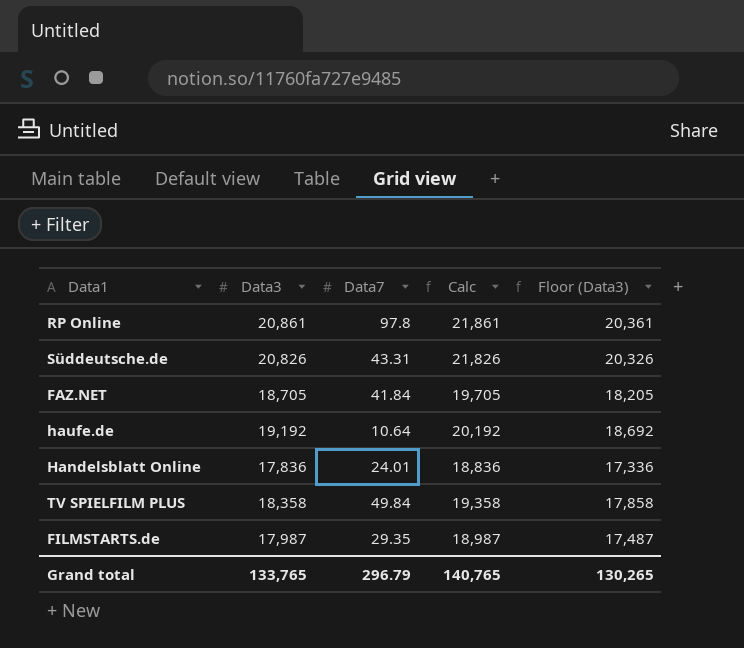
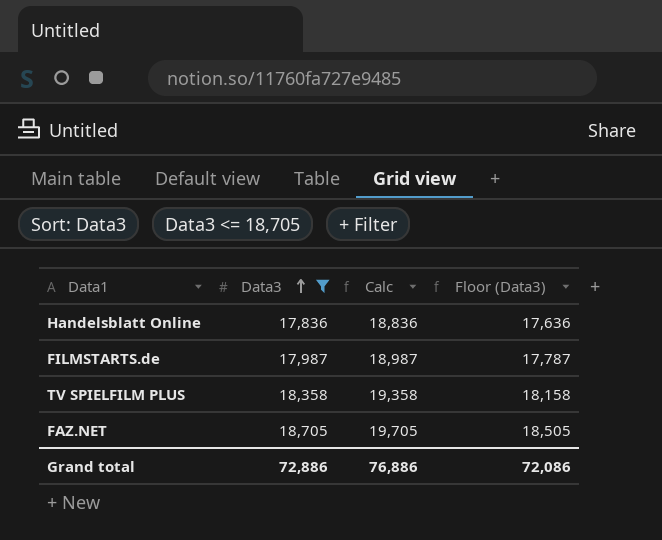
filter: none -> Data3 <= 18,705
row order: none -> Data3 ascending
column Data7 | position: 3 -> none
column Floor (Data3) | formula: [Data3] - 500 -> [Data3] - 200
Grand total | Data3: 133,765 -> 72,886
Grand total | Calc: 140,765 -> 76,886
Grand total | Floor (Data3): 130,265 -> 72,086

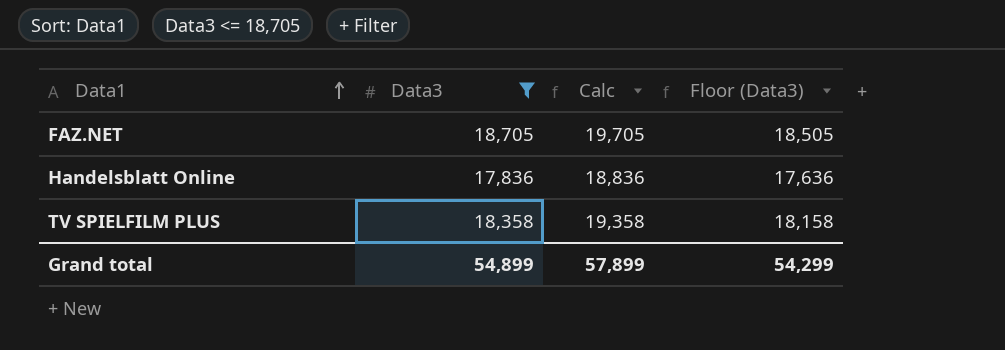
row order: Data3 ascending -> Data1 ascending
row FILMSTARTS.de: 17,987 | 18,987 | 17,787 -> none
Grand total | Data3: 72,886 -> 54,899
Grand total | Calc: 76,886 -> 57,899
Grand total | Floor (Data3): 72,086 -> 54,299

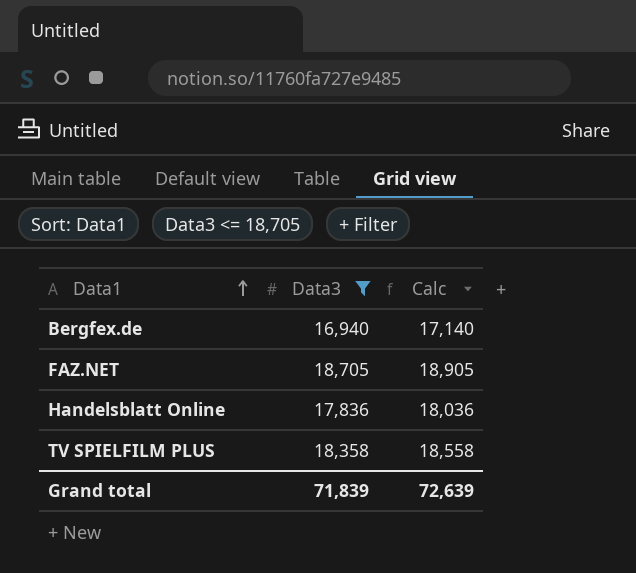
column Floor (Data3) | formula: [Data3] - 200 -> none
column Calc | formula: [Data3] + 1000 -> [Data3] + 200
row Bergfex.de: none -> 16,940 | 17,140
Grand total | Data3: 54,899 -> 71,839
Grand total | Calc: 57,899 -> 72,639

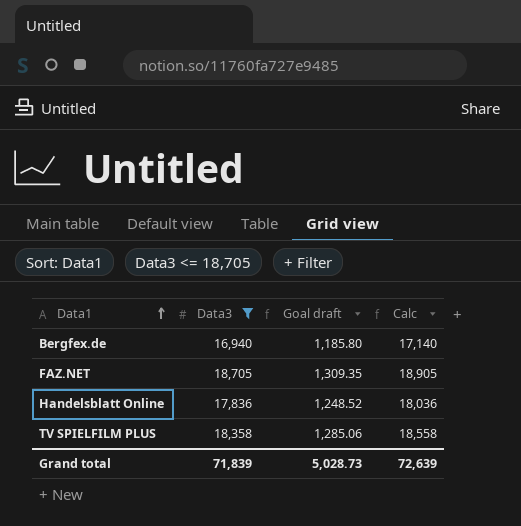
column Goal draft | formula: none -> [Data3] * 0.07

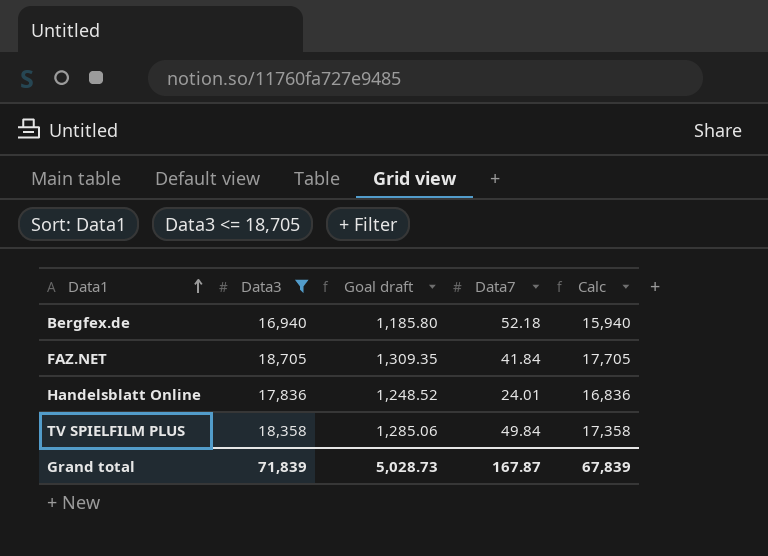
column Data7 | position: none -> 4
column Calc | formula: [Data3] + 200 -> [Data3] - 1000
Grand total | Calc: 72,639 -> 67,839

